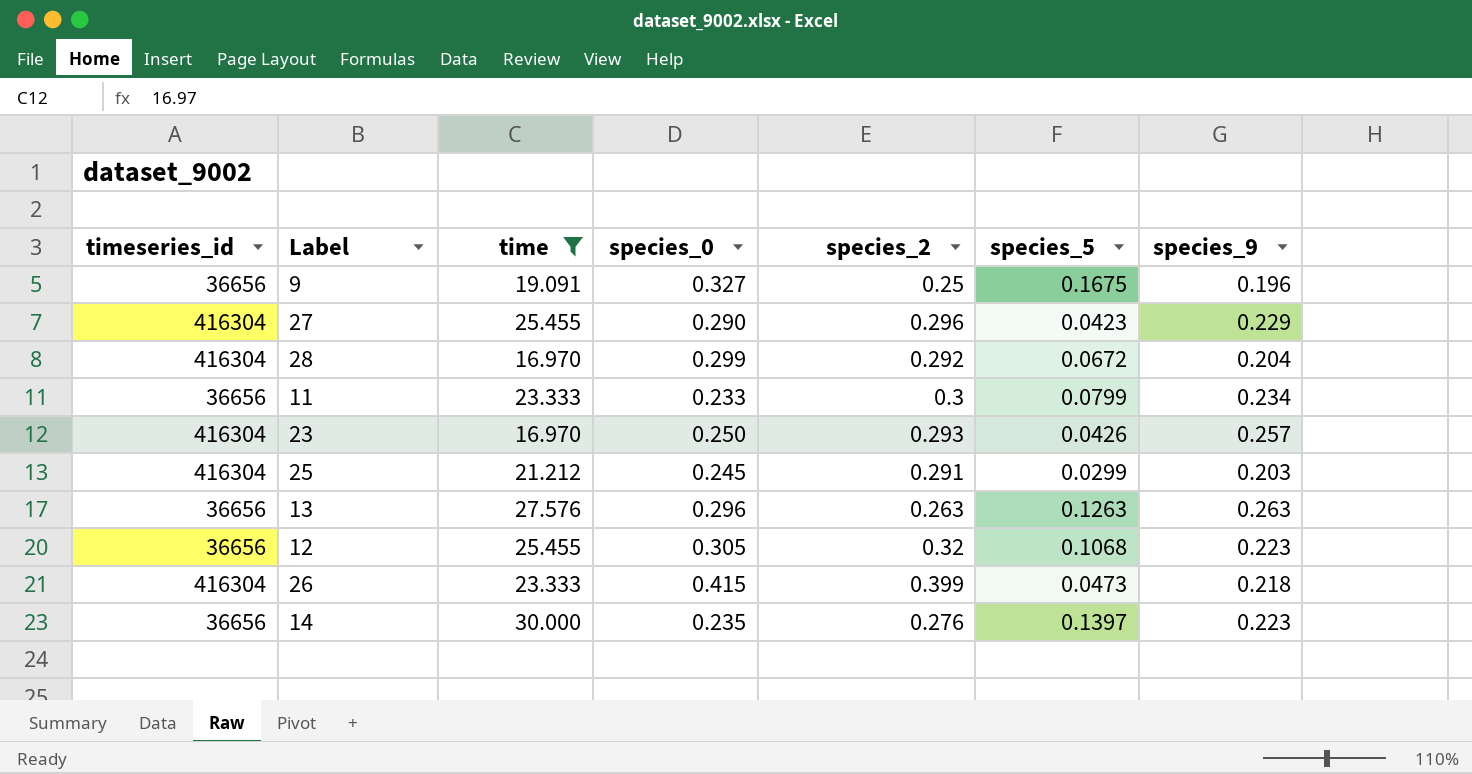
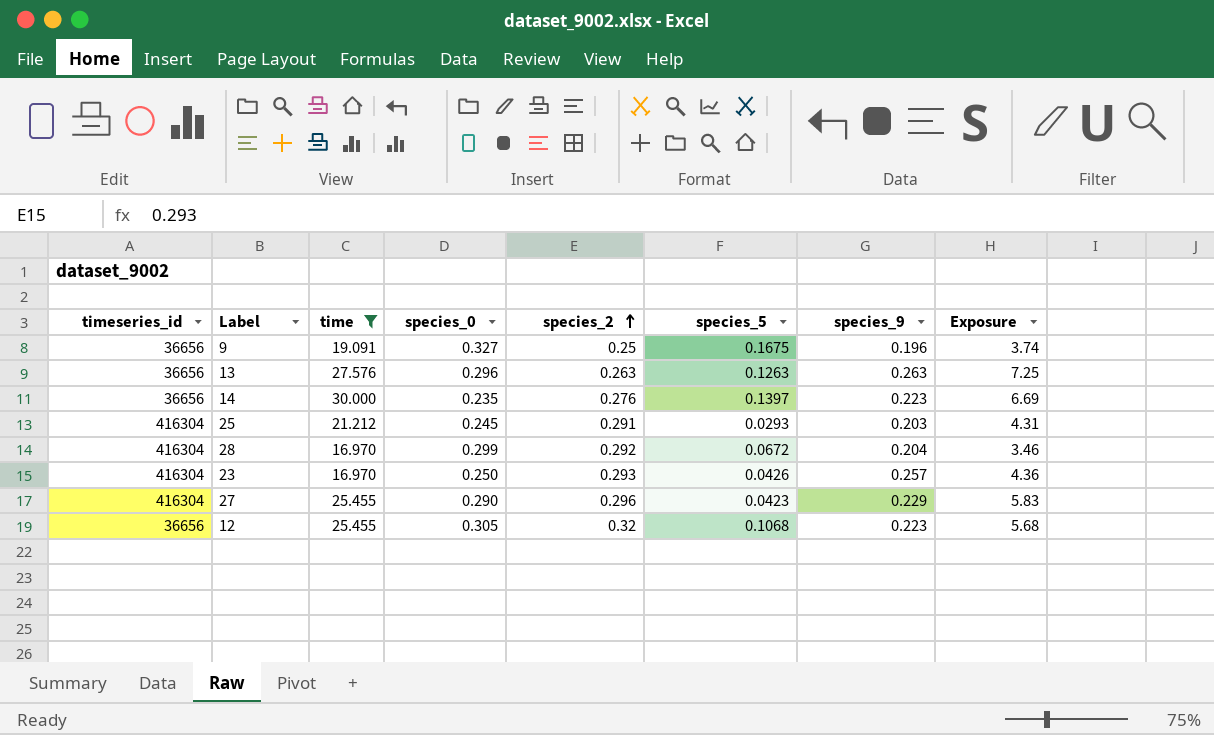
row order: none -> species_2 ascending
column Exposure | formula: none -> [time] * [species_9]
row 11: 36656 | 23.333 | 0.233 | 0.3 | 0.0799 | 0.234 -> none
row 26: 416304 | 23.333 | 0.415 | 0.399 | 0.0473 | 0.218 -> none
25 | species_5: 0.0299 -> 0.0293

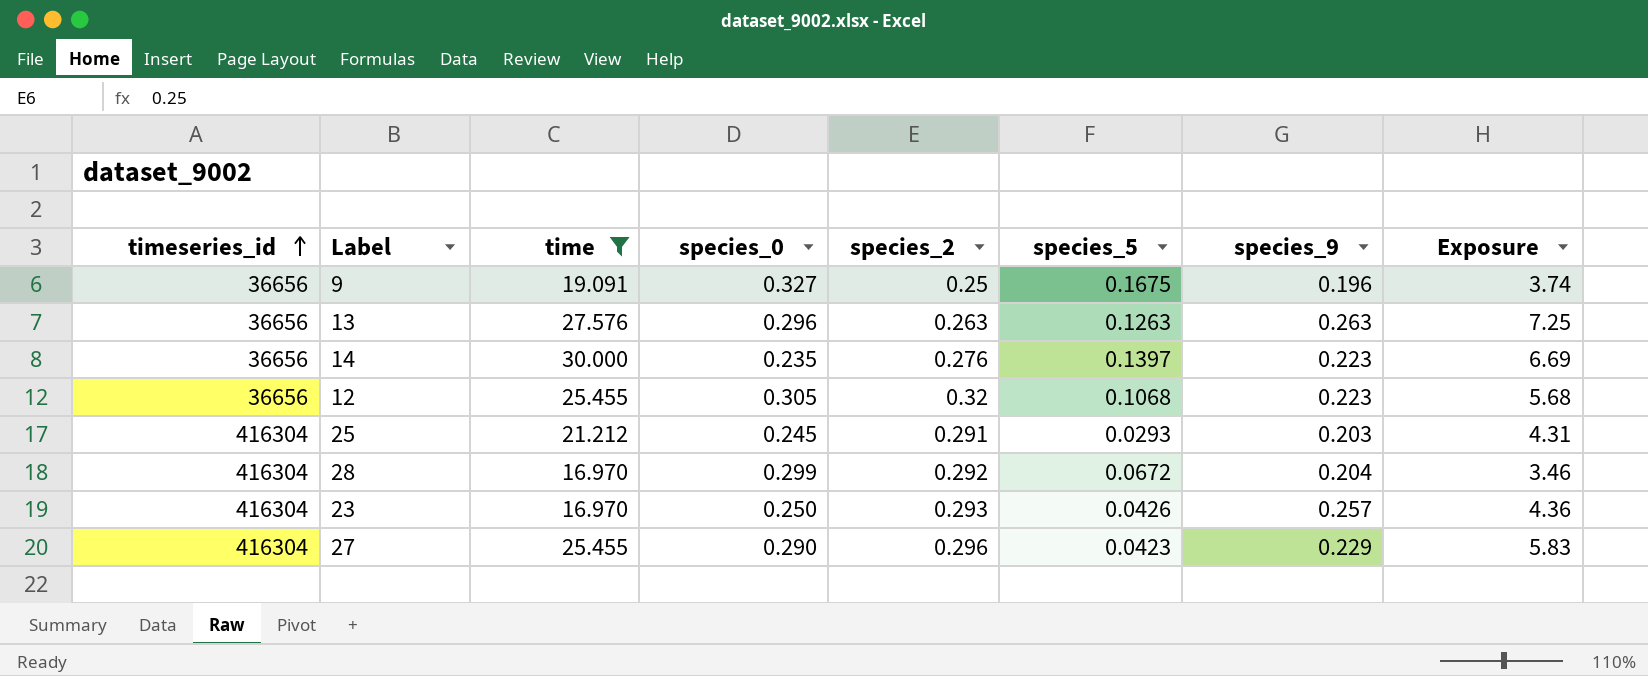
row order: species_2 ascending -> timeseries_id ascending

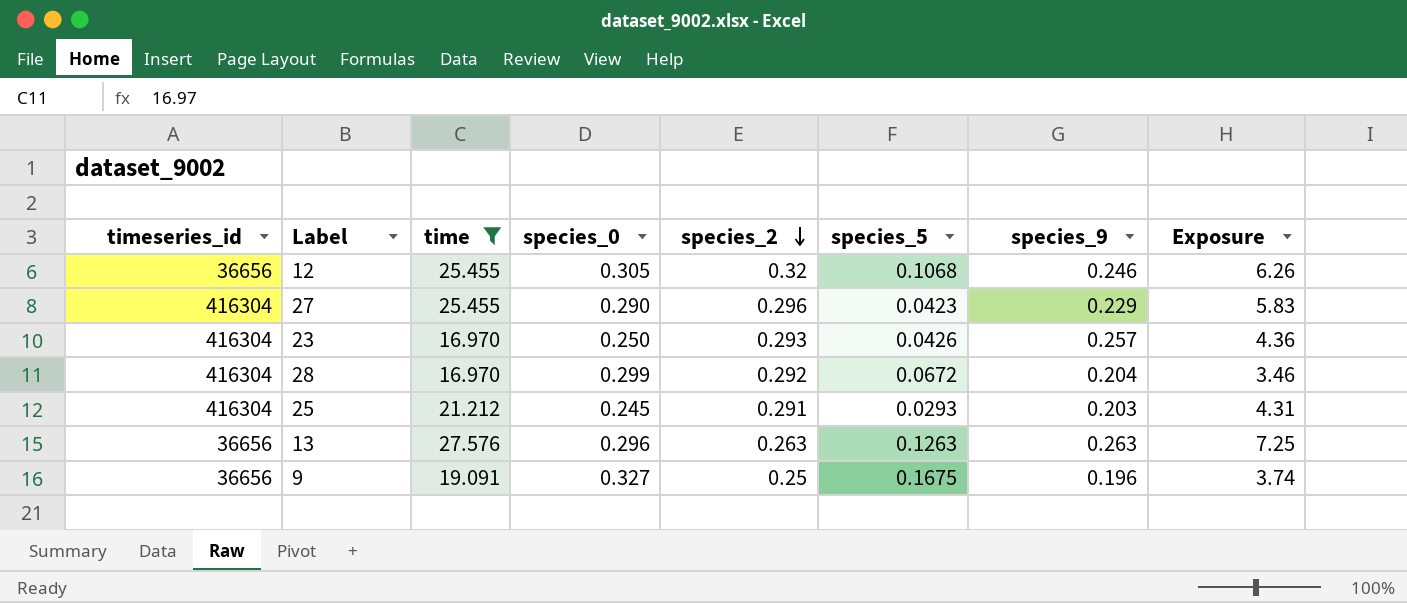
row order: timeseries_id ascending -> species_2 descending
row 14: 36656 | 30.000 | 0.235 | 0.276 | 0.1397 | 0.223 | 6.69 -> none
12 | species_9: 0.223 -> 0.246
12 | Exposure: 5.68 -> 6.26

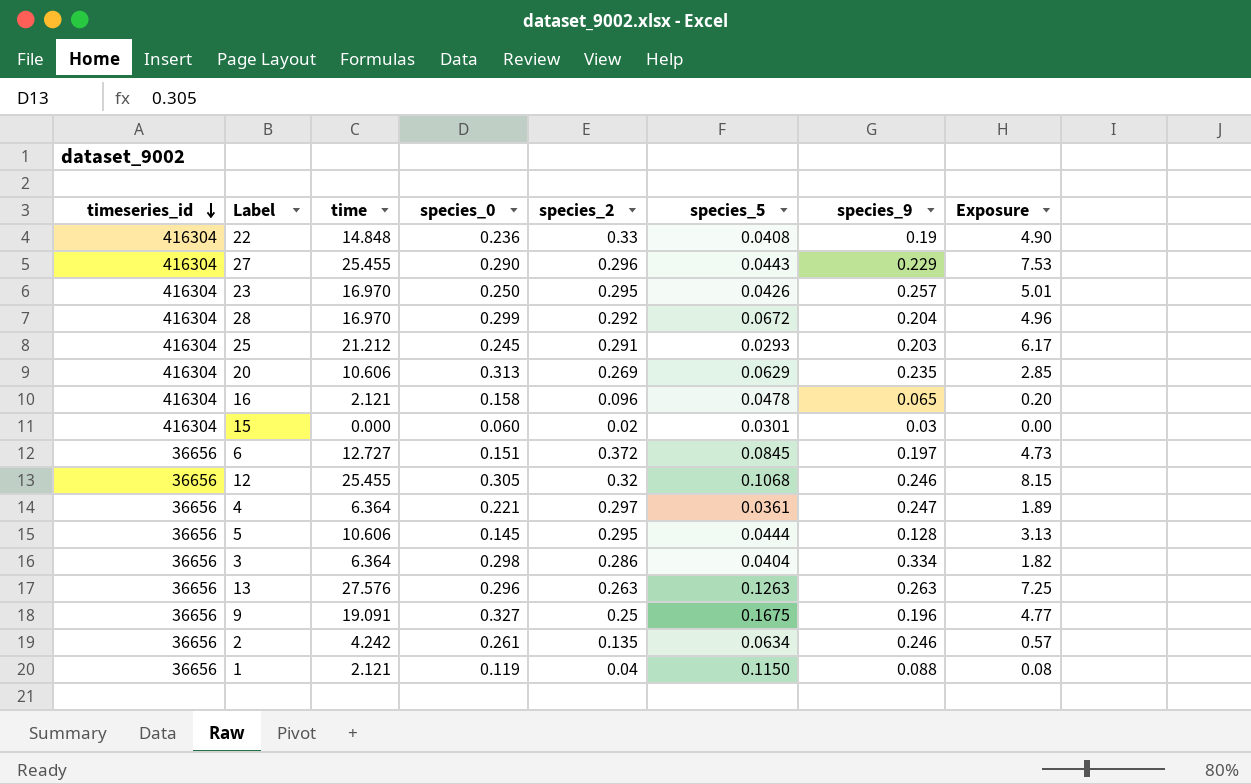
filter: time >= 16.970 -> none
row order: species_2 descending -> timeseries_id descending
column Exposure | formula: [time] * [species_9] -> [time] * [species_2]
27 | species_5: 0.0423 -> 0.0443
23 | species_2: 0.293 -> 0.295

